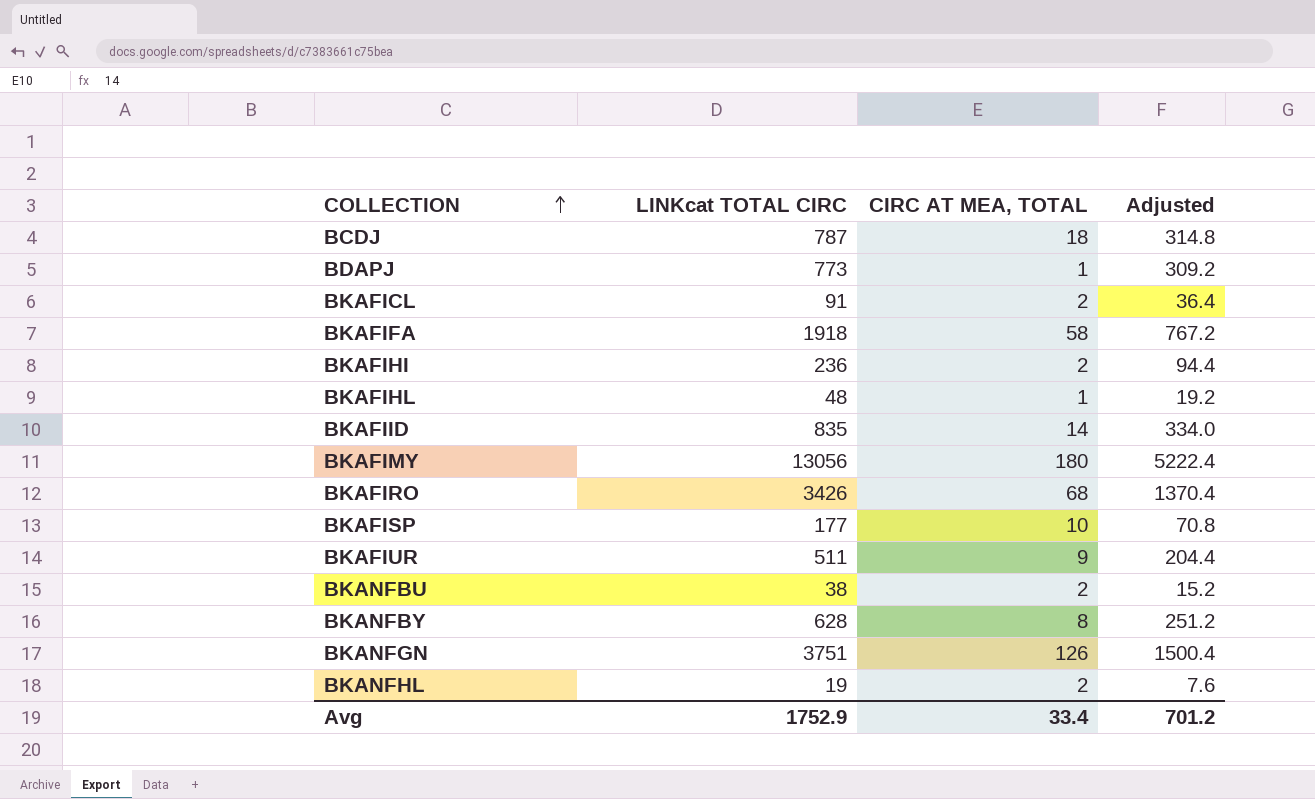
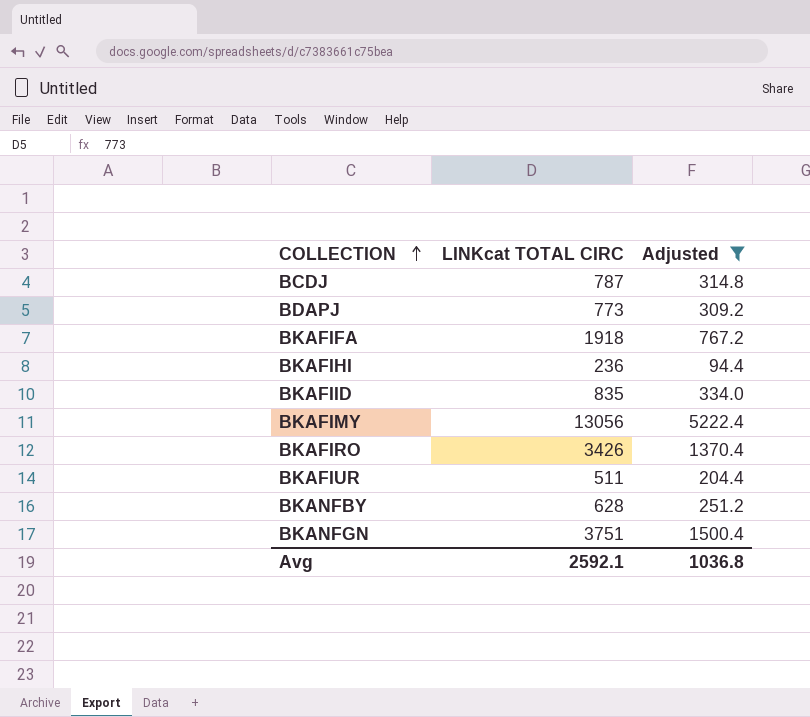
filter: none -> Adjusted >= 94.4
column CIRC AT MEA, TOTAL | position: 3 -> none
Avg | LINKcat TOTAL CIRC: 1752.9 -> 2592.1
Avg | Adjusted: 701.2 -> 1036.8

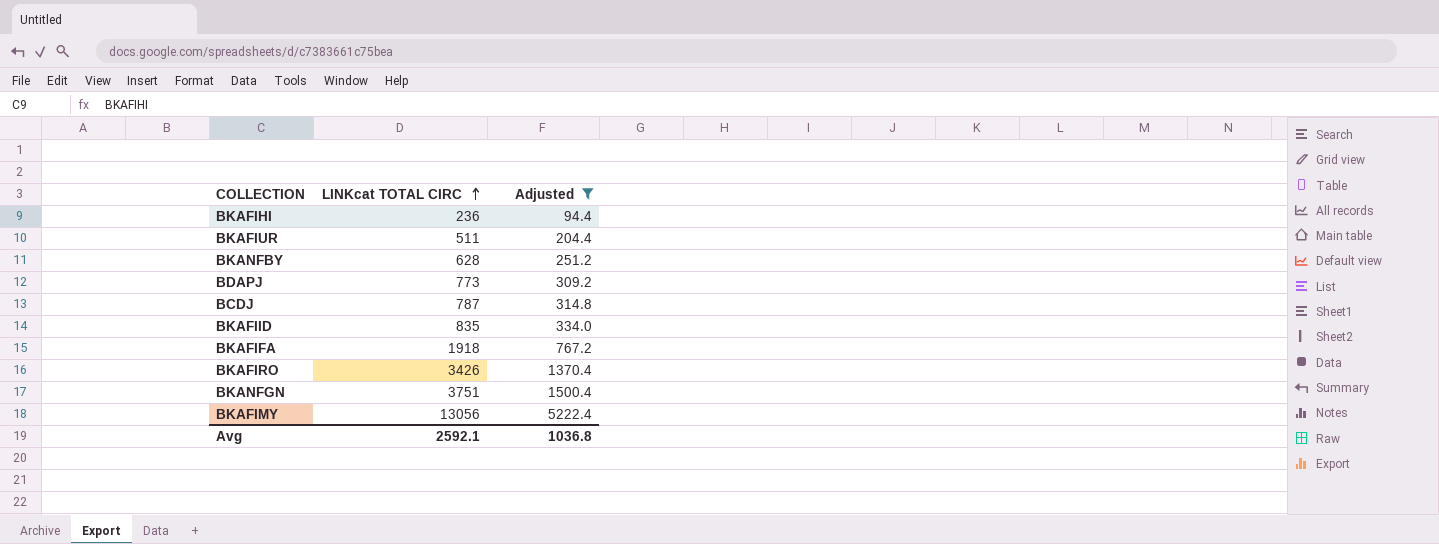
row order: COLLECTION ascending -> LINKcat TOTAL CIRC ascending

